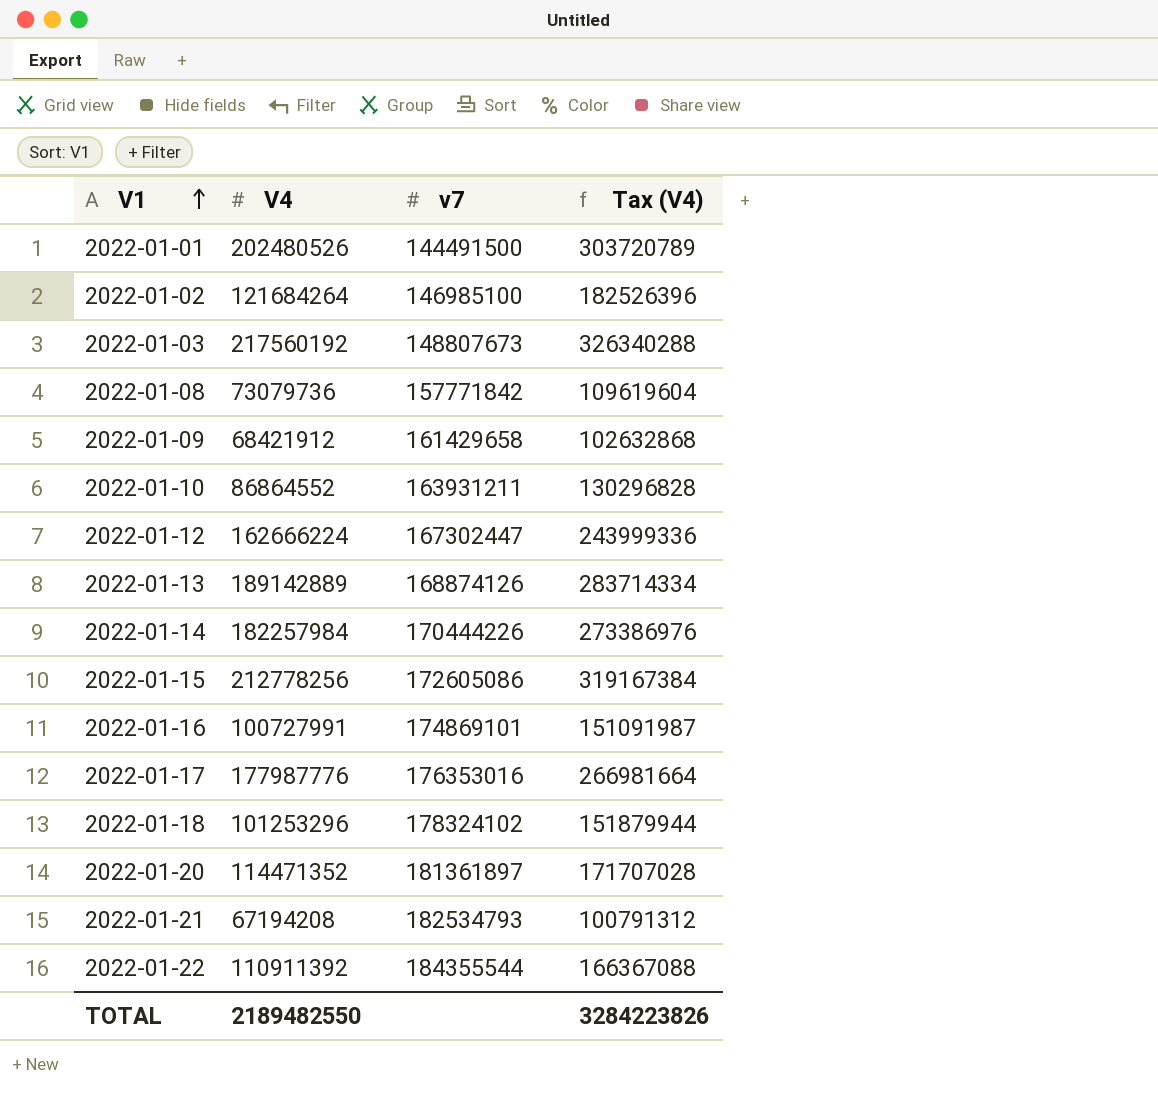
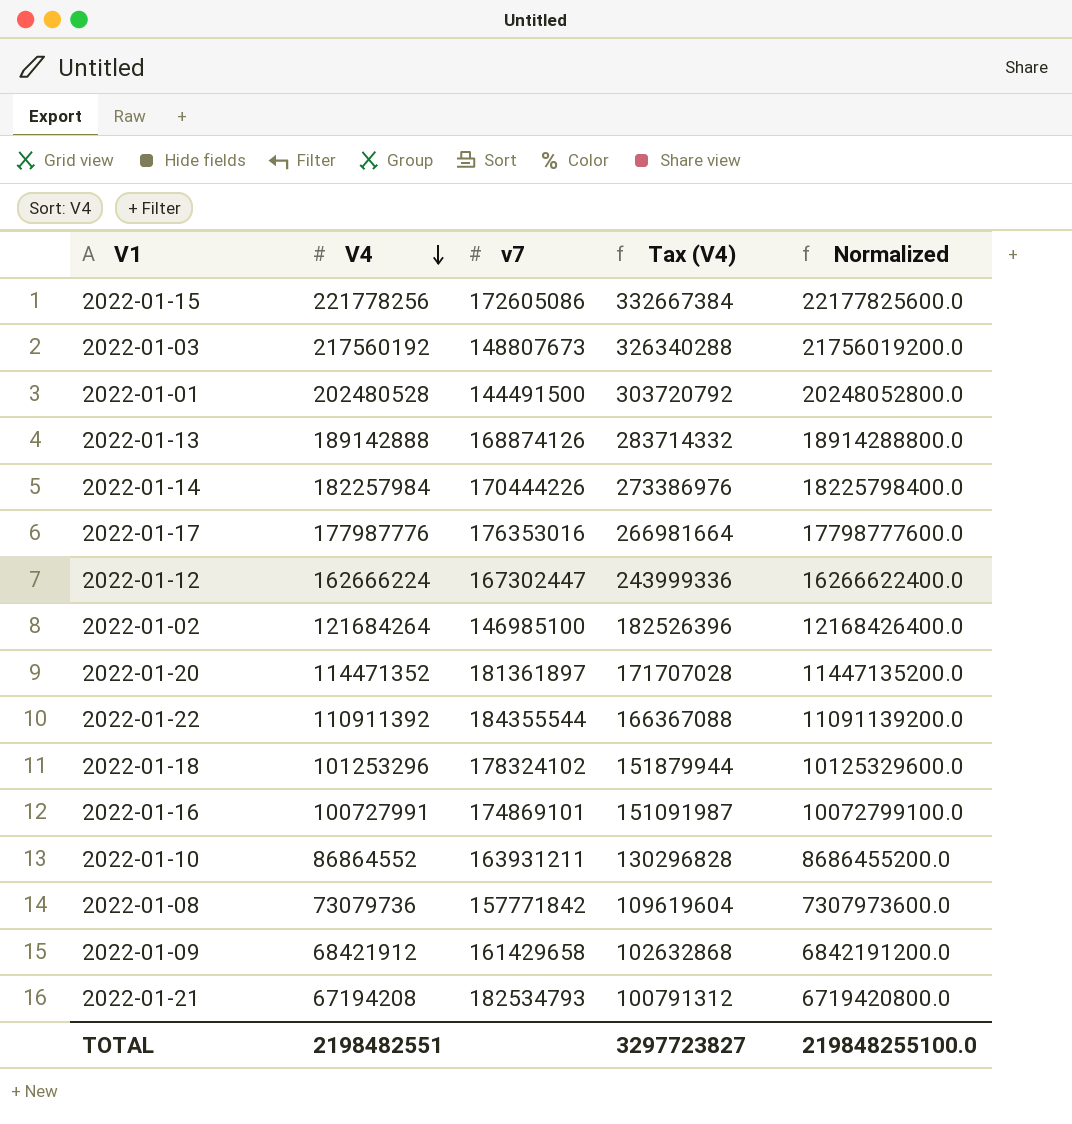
row order: V1 ascending -> V4 descending
column Normalized | formula: none -> [V4] * 100
2022-01-15 | V4: 212778256 -> 221778256
2022-01-15 | Tax (V4): 319167384 -> 332667384
2022-01-01 | V4: 202480526 -> 202480528
2022-01-01 | Tax (V4): 303720789 -> 303720792
2022-01-13 | V4: 189142889 -> 189142888
2022-01-13 | Tax (V4): 283714334 -> 283714332
TOTAL | V4: 2189482550 -> 2198482551
TOTAL | Tax (V4): 3284223826 -> 3297723827

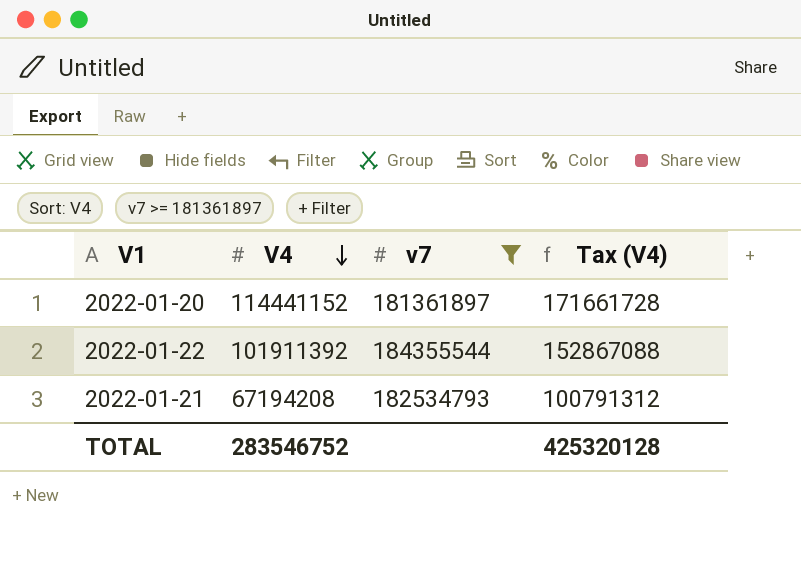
filter: none -> v7 >= 181361897
column Normalized | formula: [V4] * 100 -> none
2022-01-20 | V4: 114471352 -> 114441152
2022-01-20 | Tax (V4): 171707028 -> 171661728
2022-01-22 | V4: 110911392 -> 101911392
2022-01-22 | Tax (V4): 166367088 -> 152867088
TOTAL | V4: 2198482551 -> 283546752
TOTAL | Tax (V4): 3297723827 -> 425320128

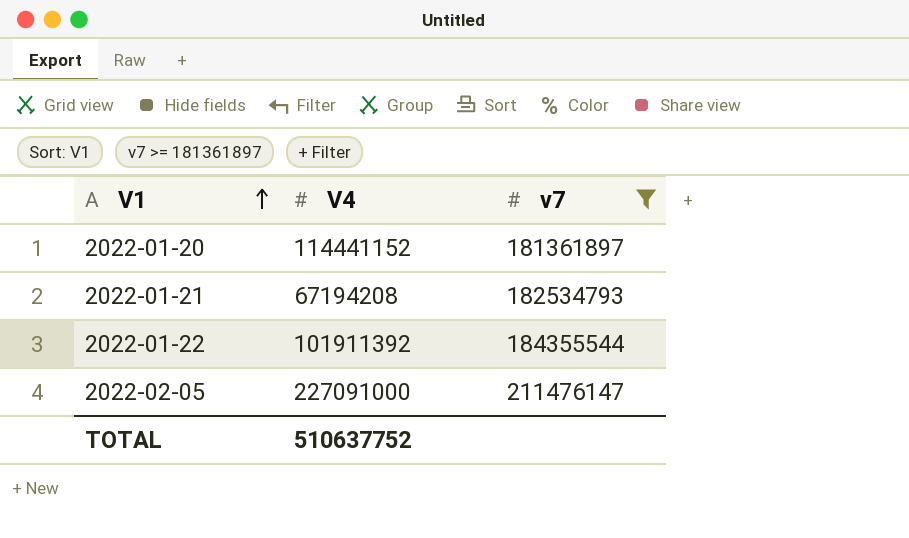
row order: V4 descending -> V1 ascending
column Tax (V4) | formula: [V4] * 1.5 -> none
row 2022-02-05: none -> 227091000 | 211476147
TOTAL | V4: 283546752 -> 510637752

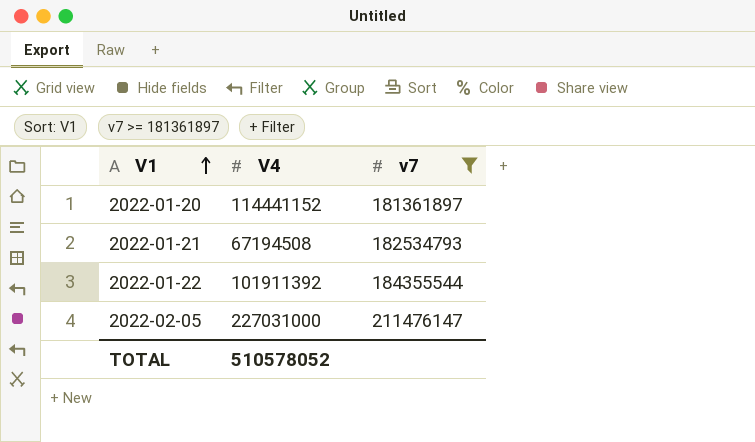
2022-01-21 | V4: 67194208 -> 67194508
2022-02-05 | V4: 227091000 -> 227031000
TOTAL | V4: 510637752 -> 510578052

